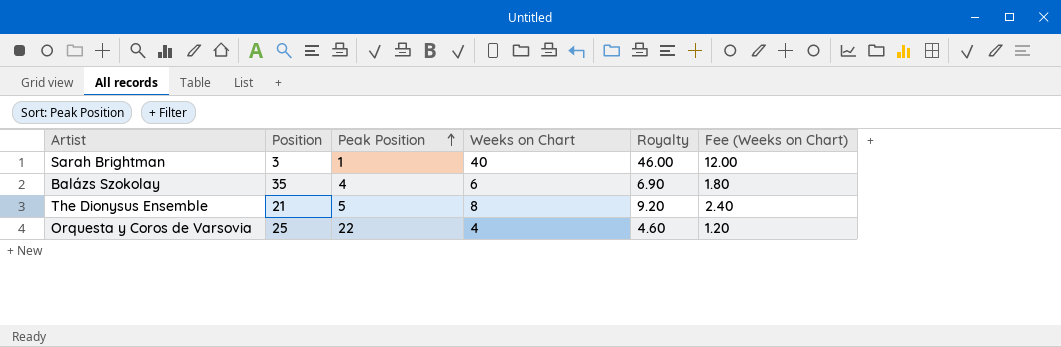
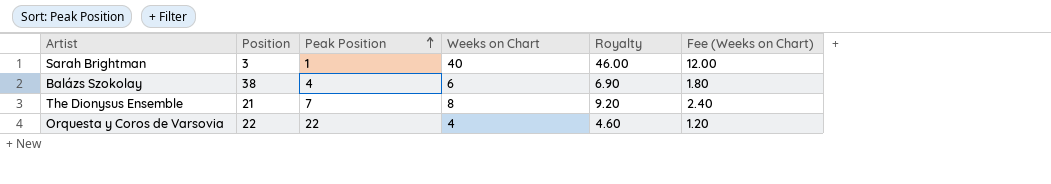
Balázs Szokolay | Position: 35 -> 38
The Dionysus Ensemble | Peak Position: 5 -> 7
Orquesta y Coros de Varsovia | Position: 25 -> 22

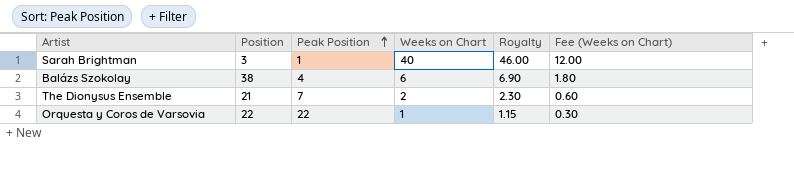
The Dionysus Ensemble | Weeks on Chart: 8 -> 2
The Dionysus Ensemble | Royalty: 9.20 -> 2.30
The Dionysus Ensemble | Fee (Weeks on Chart): 2.40 -> 0.60
Orquesta y Coros de Varsovia | Weeks on Chart: 4 -> 1
Orquesta y Coros de Varsovia | Royalty: 4.60 -> 1.15
Orquesta y Coros de Varsovia | Fee (Weeks on Chart): 1.20 -> 0.30

